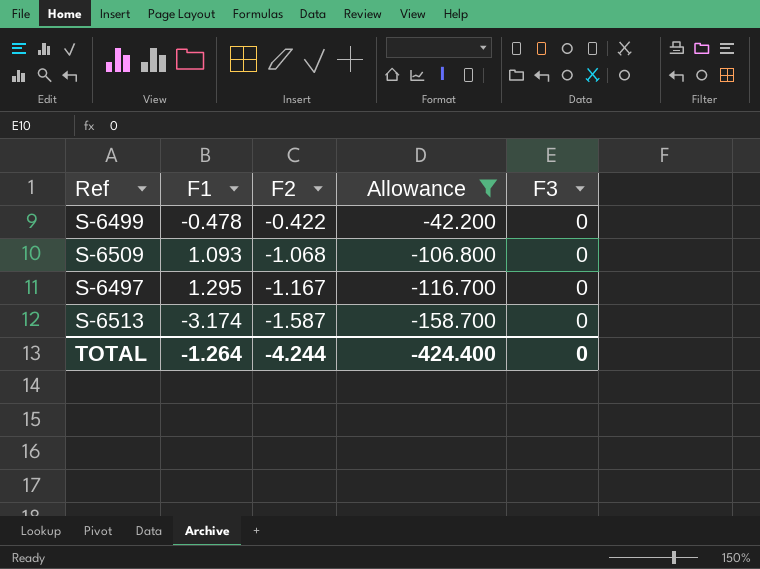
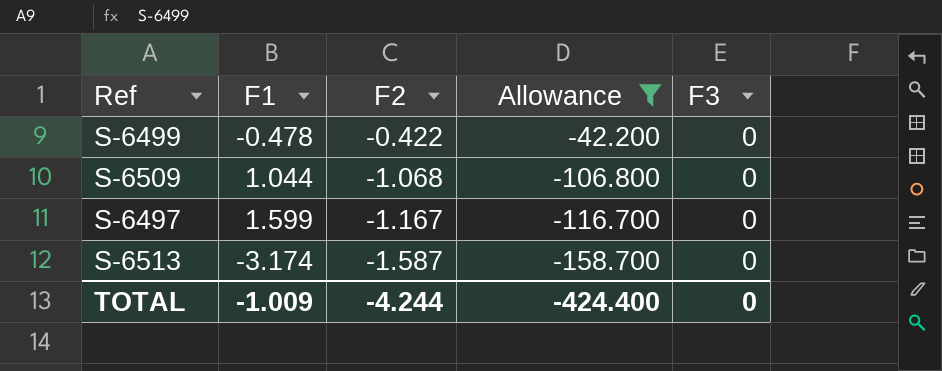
S-6509 | F1: 1.093 -> 1.044
S-6497 | F1: 1.295 -> 1.599
TOTAL | F1: -1.264 -> -1.009

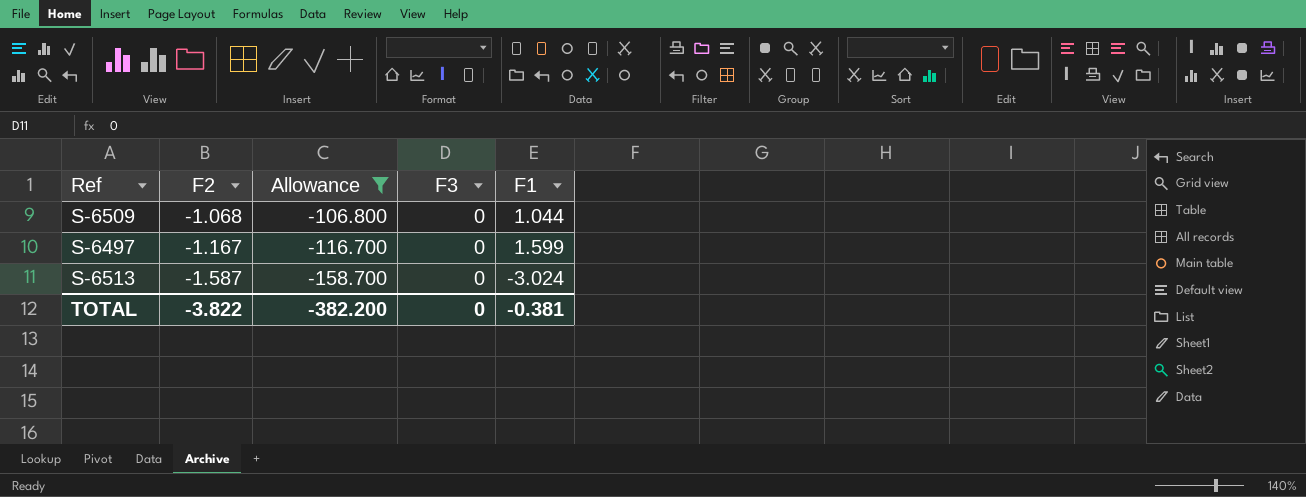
column F1 | position: 2 -> 5
row S-6499: -0.478 | -0.422 | -42.200 | 0 -> none
S-6513 | F1: -3.174 -> -3.024
TOTAL | F2: -4.244 -> -3.822
TOTAL | Allowance: -424.400 -> -382.200
TOTAL | F1: -1.009 -> -0.381

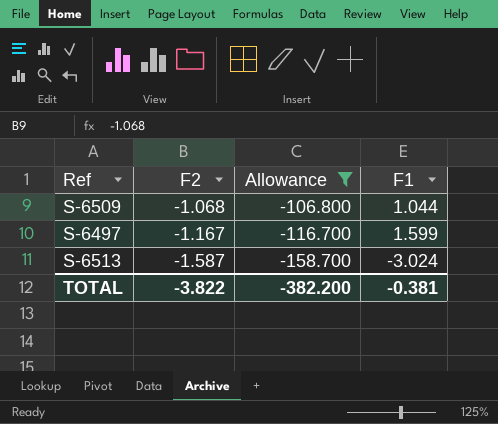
column F3 | position: 4 -> none

